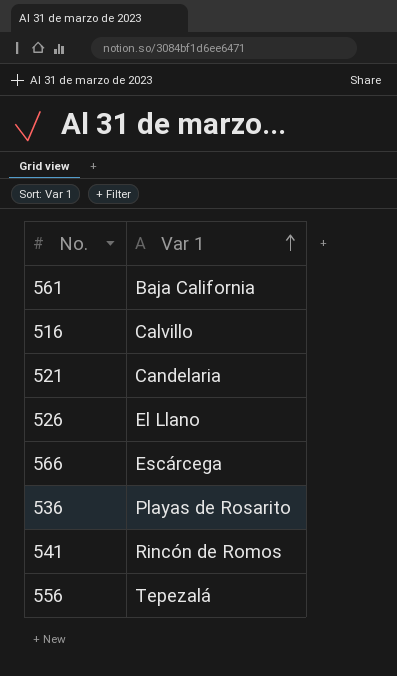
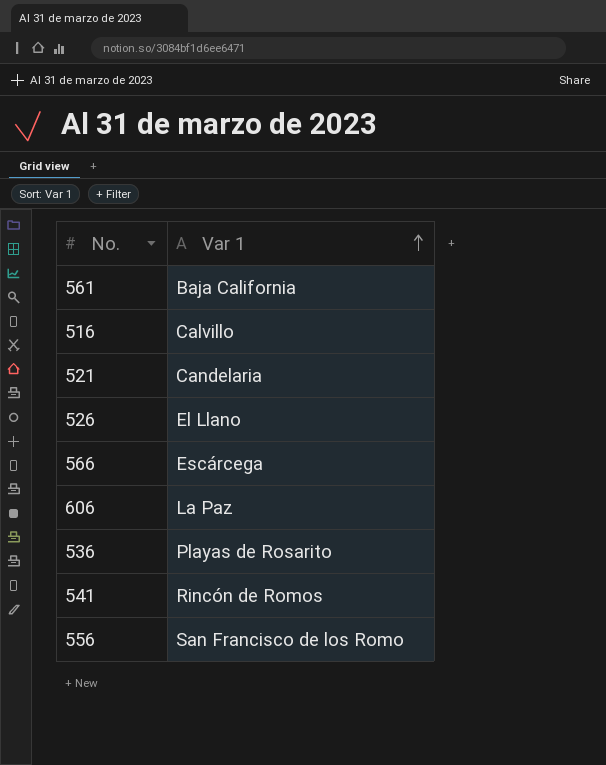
row 606: none -> La Paz
556 | Var 1: Tepezalá -> San Francisco de los Romo

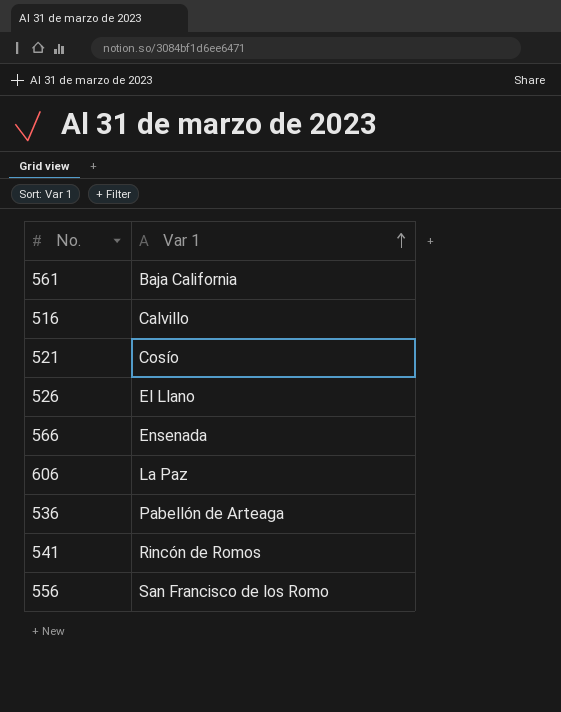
521 | Var 1: Candelaria -> Cosío
566 | Var 1: Escárcega -> Ensenada
536 | Var 1: Playas de Rosarito -> Pabellón de Arteaga

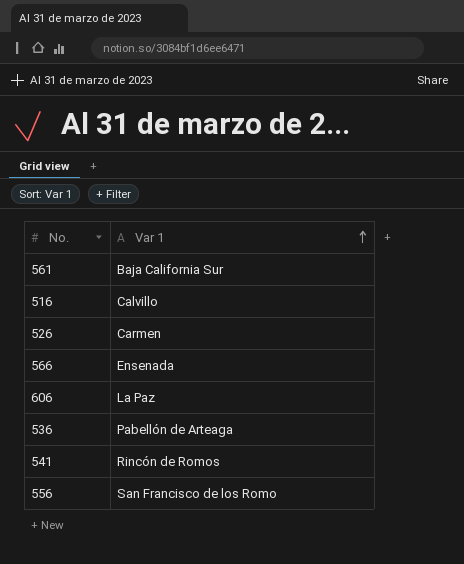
row 521: Cosío -> none
561 | Var 1: Baja California -> Baja California Sur
526 | Var 1: El Llano -> Carmen

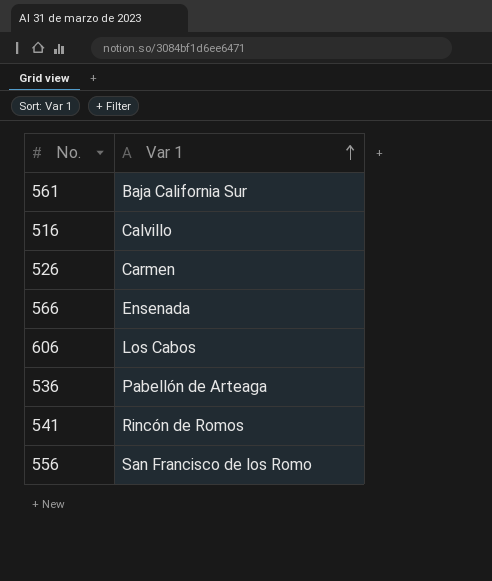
606 | Var 1: La Paz -> Los Cabos

